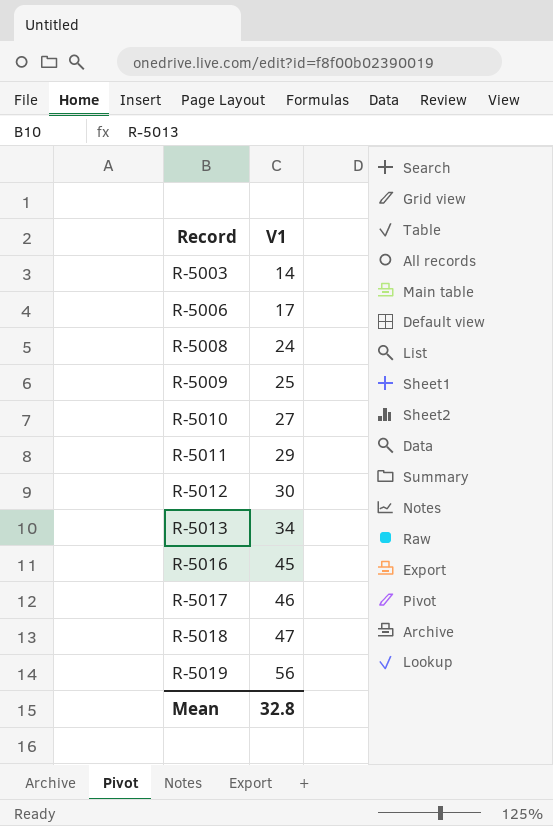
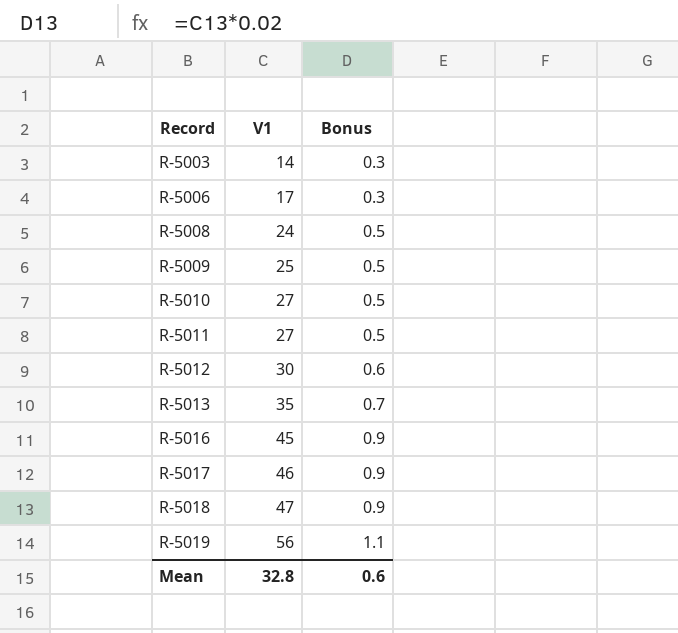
column Bonus | formula: none -> [V1] * 0.02
R-5011 | V1: 29 -> 27
R-5013 | V1: 34 -> 35

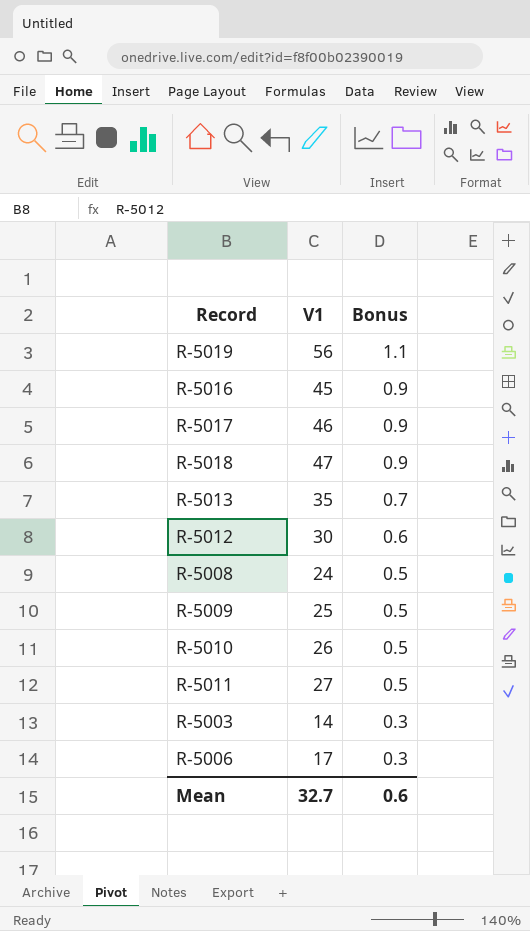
row order: Record ascending -> Bonus descending
R-5010 | V1: 27 -> 26
Mean | V1: 32.8 -> 32.7

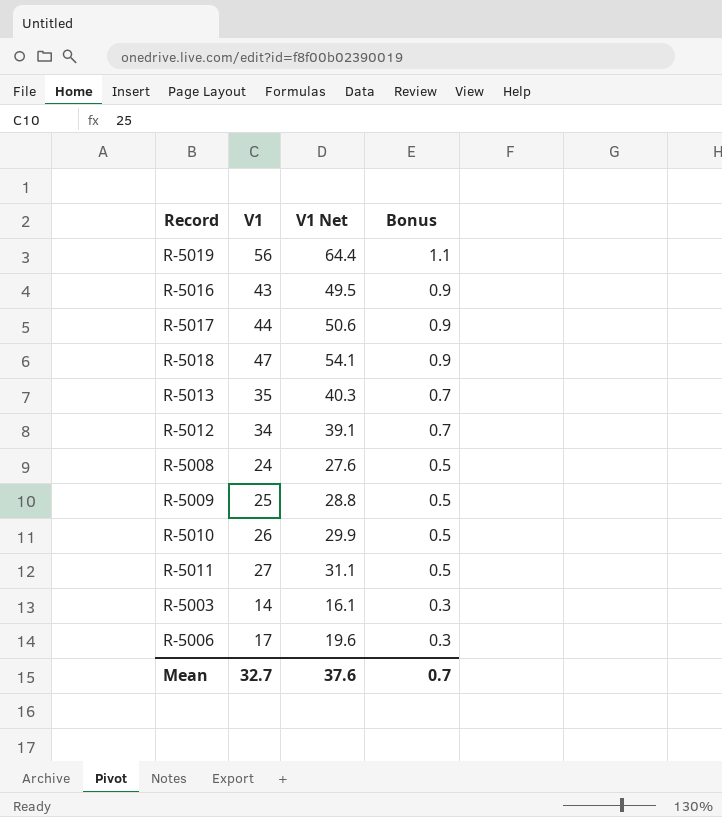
column V1 Net | formula: none -> [V1] * 1.15
R-5016 | V1: 45 -> 43
R-5017 | V1: 46 -> 44
R-5012 | V1: 30 -> 34
R-5012 | Bonus: 0.6 -> 0.7
Mean | Bonus: 0.6 -> 0.7

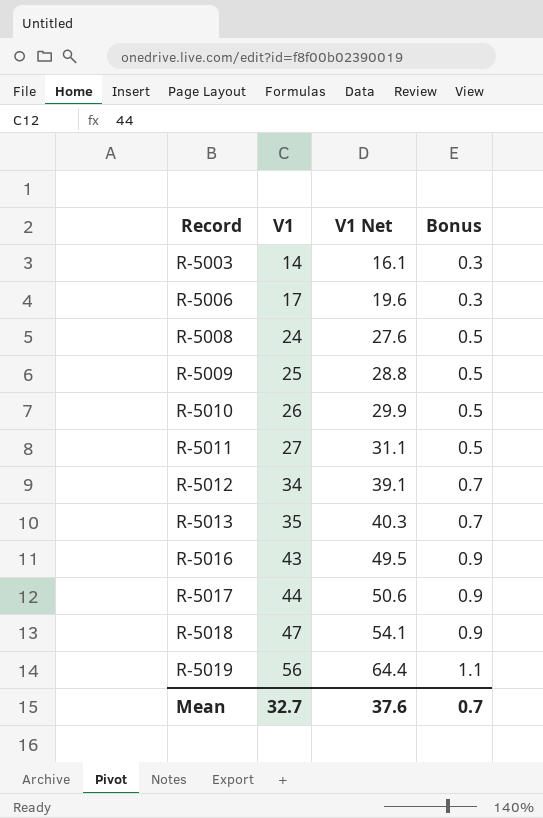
row order: Bonus descending -> Record ascending

